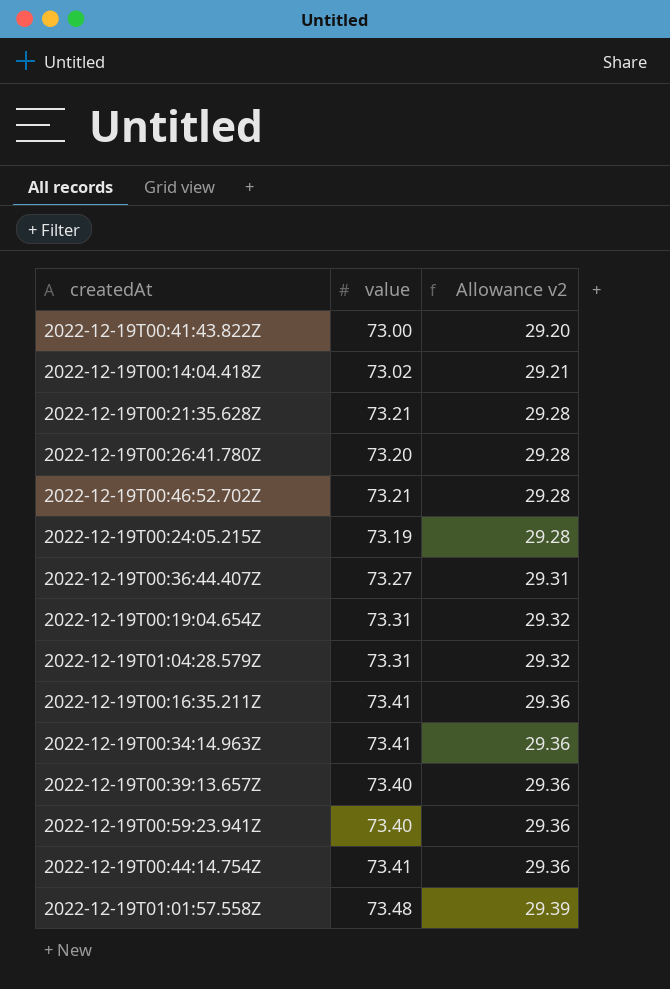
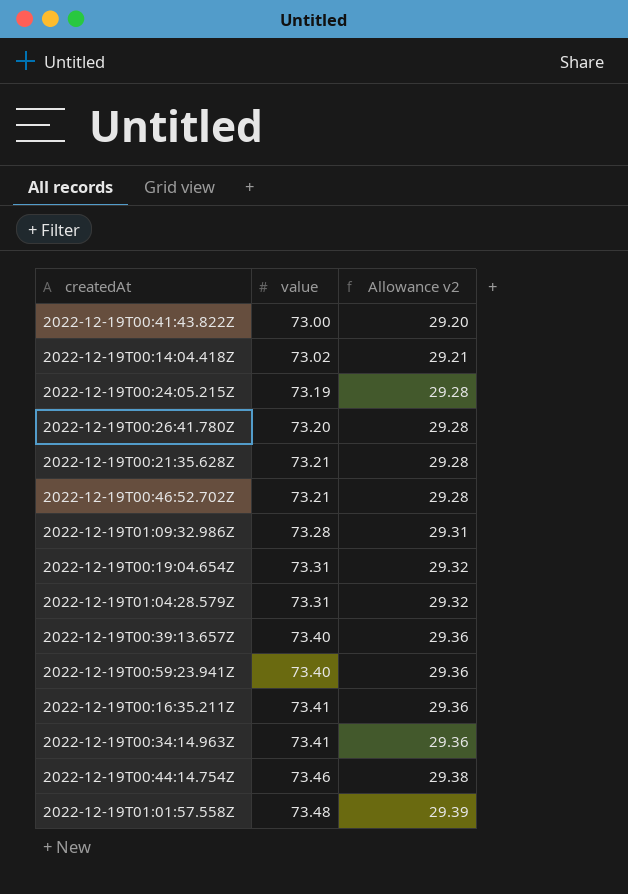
row order: Allowance v2 ascending -> value ascending
row 2022-12-19T00:36:44.407Z: 73.27 | 29.31 -> none
row 2022-12-19T01:09:32.986Z: none -> 73.28 | 29.31
2022-12-19T00:44:14.754Z | value: 73.41 -> 73.46
2022-12-19T00:44:14.754Z | Allowance v2: 29.36 -> 29.38

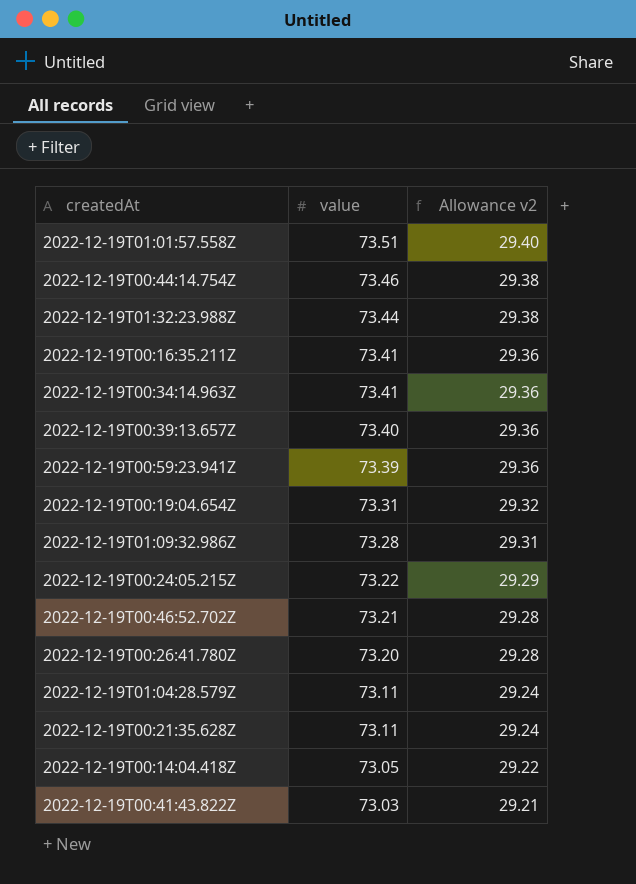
row order: value ascending -> value descending
2022-12-19T01:01:57.558Z | value: 73.48 -> 73.51
2022-12-19T01:01:57.558Z | Allowance v2: 29.39 -> 29.40
row 2022-12-19T01:32:23.988Z: none -> 73.44 | 29.38
2022-12-19T00:59:23.941Z | value: 73.40 -> 73.39
2022-12-19T00:24:05.215Z | value: 73.19 -> 73.22
2022-12-19T00:24:05.215Z | Allowance v2: 29.28 -> 29.29
2022-12-19T01:04:28.579Z | value: 73.31 -> 73.11
2022-12-19T01:04:28.579Z | Allowance v2: 29.32 -> 29.24
2022-12-19T00:21:35.628Z | value: 73.21 -> 73.11
2022-12-19T00:21:35.628Z | Allowance v2: 29.28 -> 29.24
2022-12-19T00:14:04.418Z | value: 73.02 -> 73.05
2022-12-19T00:14:04.418Z | Allowance v2: 29.21 -> 29.22
2022-12-19T00:41:43.822Z | value: 73.00 -> 73.03
2022-12-19T00:41:43.822Z | Allowance v2: 29.20 -> 29.21

